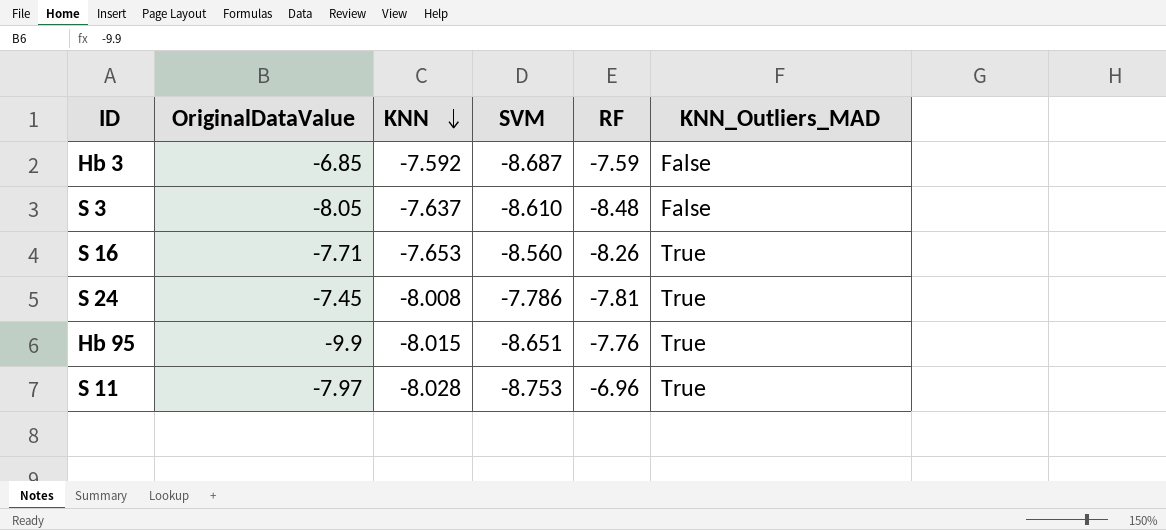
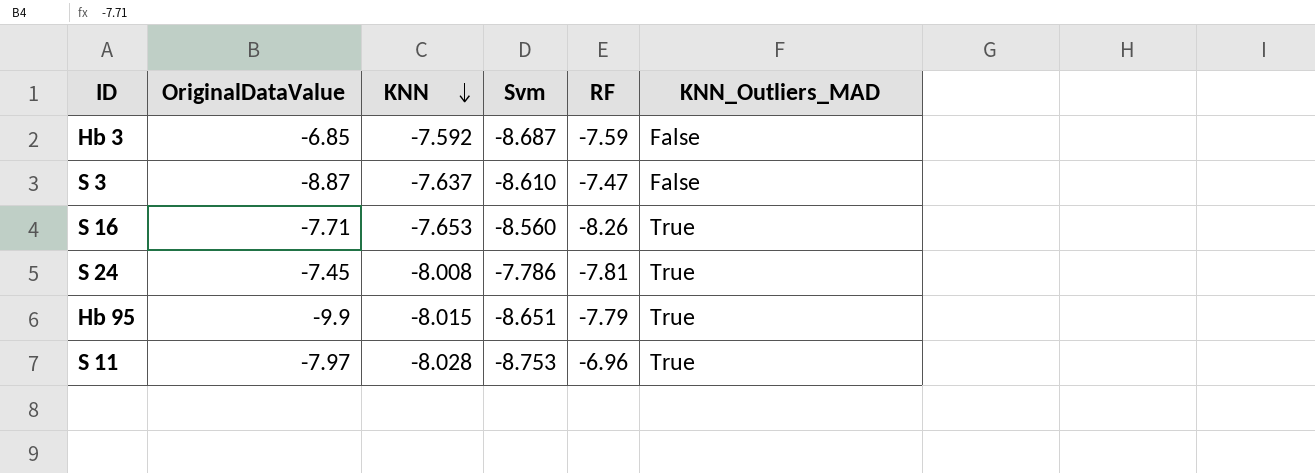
column name: SVM -> Svm
S 3 | OriginalDataValue: -8.05 -> -8.87
S 3 | RF: -8.48 -> -7.47
Hb 95 | RF: -7.76 -> -7.79

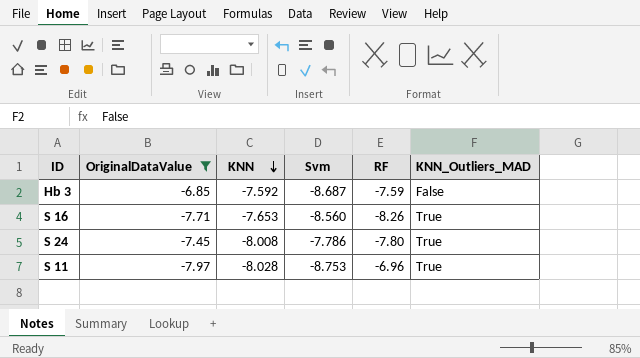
filter: none -> OriginalDataValue >= -7.97
S 24 | RF: -7.81 -> -7.80

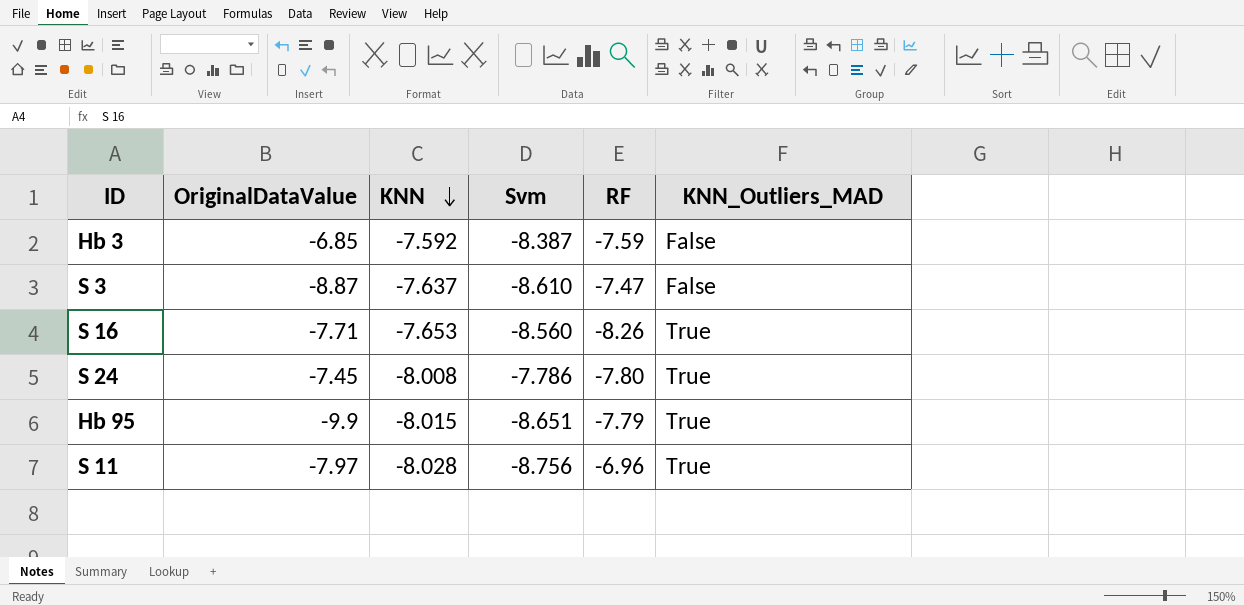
filter: OriginalDataValue >= -7.97 -> none
Hb 3 | Svm: -8.687 -> -8.387
S 11 | Svm: -8.753 -> -8.756

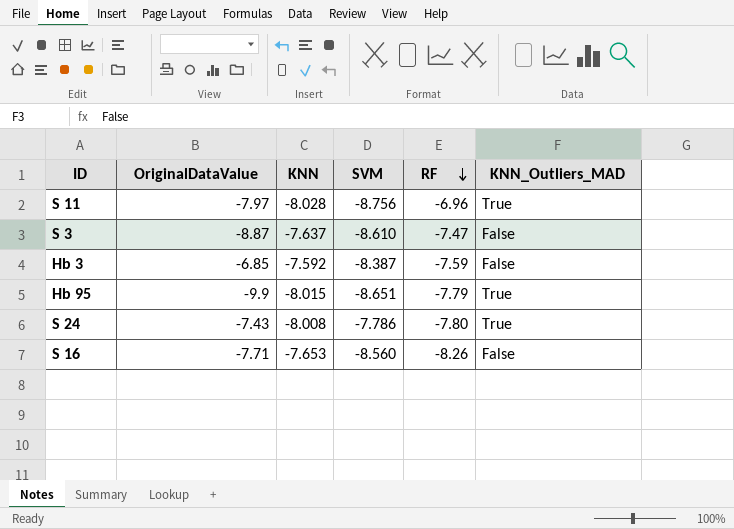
row order: KNN descending -> RF descending
column name: Svm -> SVM
S 24 | OriginalDataValue: -7.45 -> -7.43
S 16 | KNN_Outliers_MAD: True -> False

